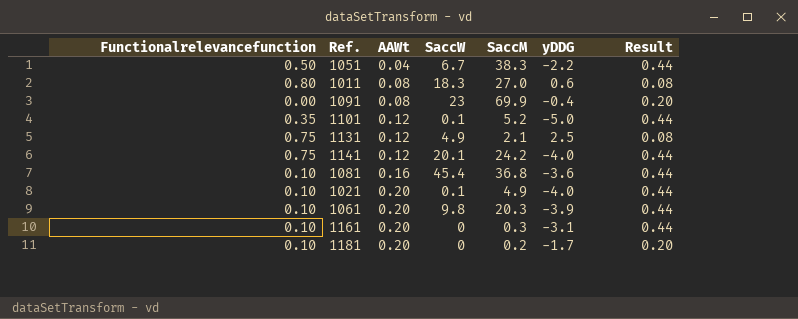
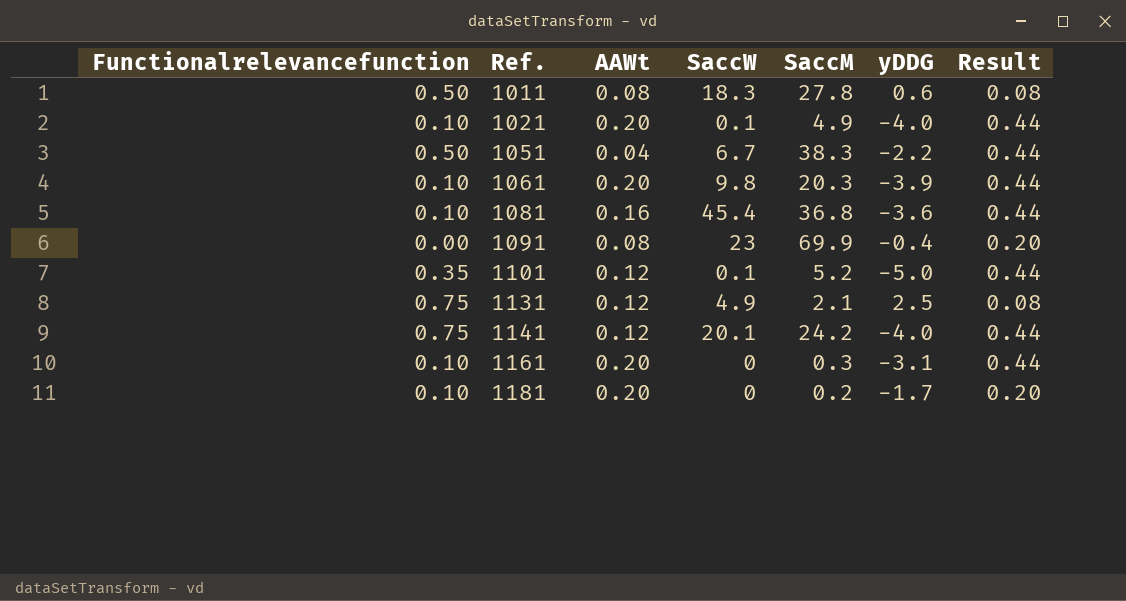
row order: AAWt ascending -> Ref. ascending
1011 | Functionalrelevancefunction: 0.80 -> 0.50
1011 | SaccM: 27.0 -> 27.8

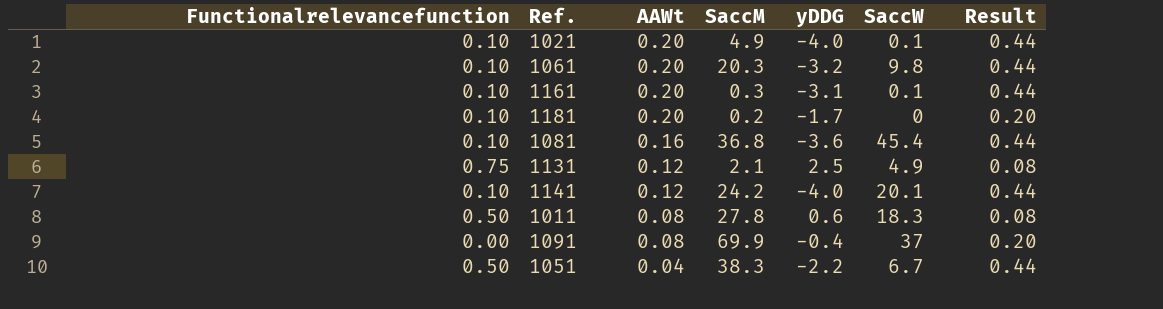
row order: Ref. ascending -> AAWt descending
column SaccW | position: 4 -> 6
row 1101: 0.35 | 0.12 | 0.1 | 5.2 | -5.0 | 0.44 -> none
1061 | yDDG: -3.9 -> -3.2
1161 | SaccW: 0 -> 0.1
1141 | Functionalrelevancefunction: 0.75 -> 0.10
1091 | SaccW: 23 -> 37

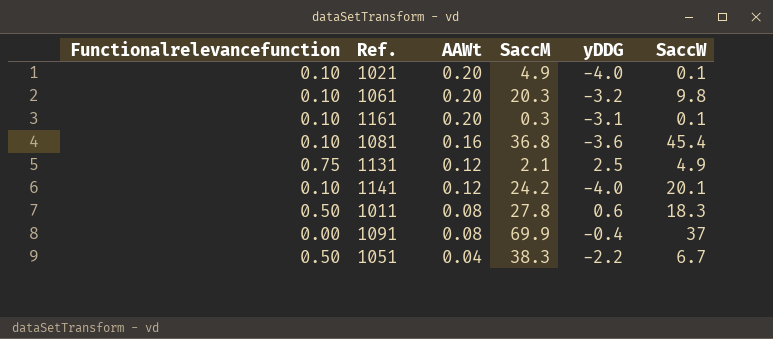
column Result | position: 7 -> none
row 1181: 0.10 | 0.20 | 0.2 | -1.7 | 0 | 0.20 -> none

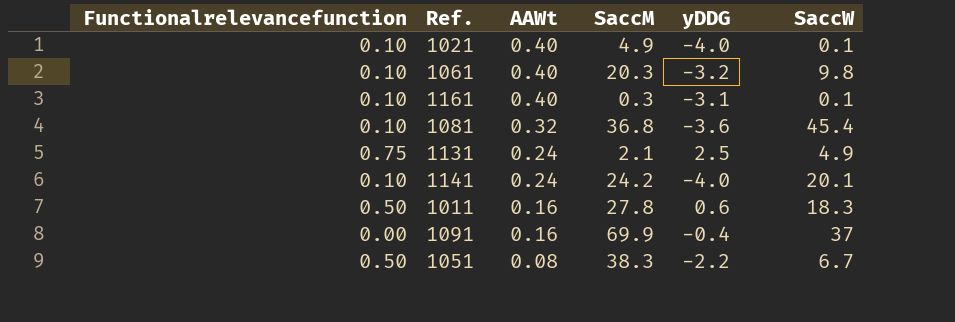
1021 | AAWt: 0.20 -> 0.40
1061 | AAWt: 0.20 -> 0.40
1161 | AAWt: 0.20 -> 0.40
1081 | AAWt: 0.16 -> 0.32
1131 | AAWt: 0.12 -> 0.24
1141 | AAWt: 0.12 -> 0.24
1011 | AAWt: 0.08 -> 0.16
1091 | AAWt: 0.08 -> 0.16
1051 | AAWt: 0.04 -> 0.08

